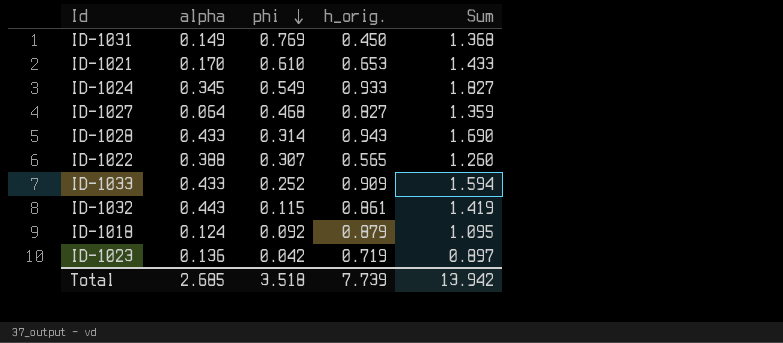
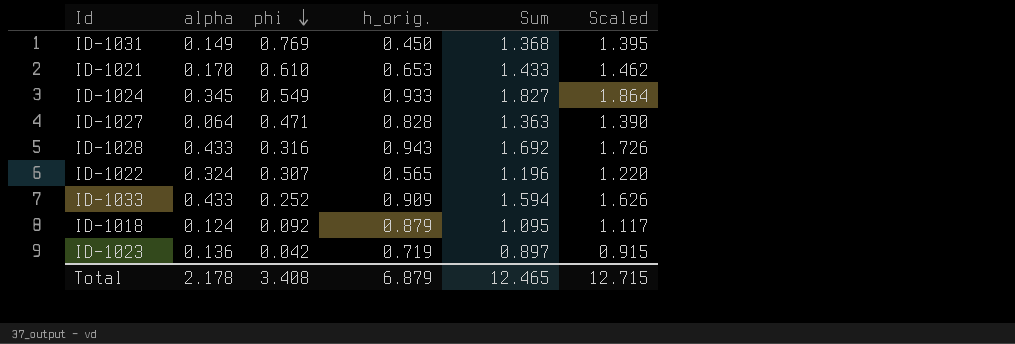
column Scaled | formula: none -> [Sum] * 1.02
row ID-1032: 0.443 | 0.115 | 0.861 | 1.419 -> none
ID-1027 | phi: 0.468 -> 0.471
ID-1027 | h_orig.: 0.827 -> 0.828
ID-1027 | Sum: 1.359 -> 1.363
ID-1028 | phi: 0.314 -> 0.316
ID-1028 | Sum: 1.690 -> 1.692
ID-1022 | alpha: 0.388 -> 0.324
ID-1022 | Sum: 1.260 -> 1.196
Total | alpha: 2.685 -> 2.178
Total | phi: 3.518 -> 3.408
Total | h_orig.: 7.739 -> 6.879
Total | Sum: 13.942 -> 12.465

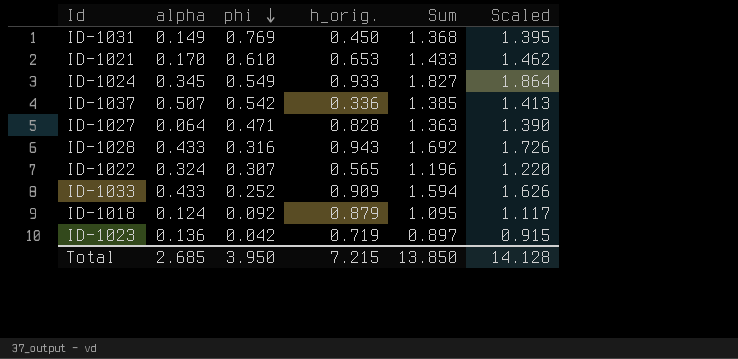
row ID-1037: none -> 0.507 | 0.542 | 0.336 | 1.385 | 1.413
Total | alpha: 2.178 -> 2.685
Total | phi: 3.408 -> 3.950
Total | h_orig.: 6.879 -> 7.215
Total | Sum: 12.465 -> 13.850
Total | Scaled: 12.715 -> 14.128

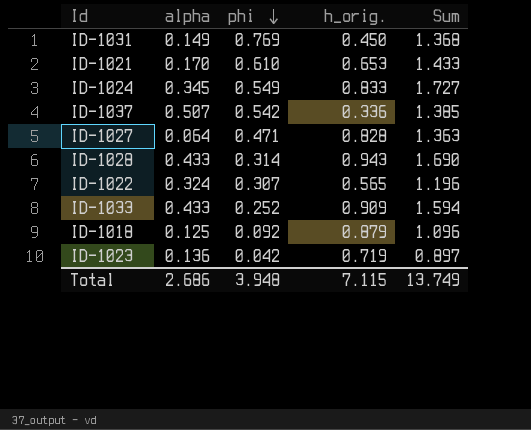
column Scaled | formula: [Sum] * 1.02 -> none
ID-1024 | h_orig.: 0.933 -> 0.833
ID-1024 | Sum: 1.827 -> 1.727
ID-1028 | phi: 0.316 -> 0.314
ID-1028 | Sum: 1.692 -> 1.690
ID-1018 | alpha: 0.124 -> 0.125
ID-1018 | Sum: 1.095 -> 1.096
Total | alpha: 2.685 -> 2.686
Total | phi: 3.950 -> 3.948
Total | h_orig.: 7.215 -> 7.115
Total | Sum: 13.850 -> 13.749

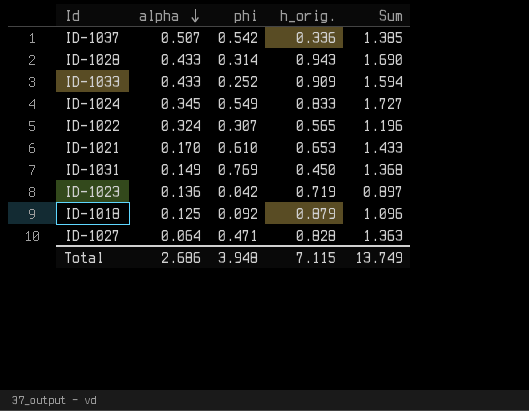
row order: phi descending -> alpha descending

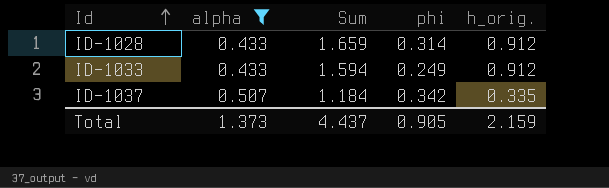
filter: none -> alpha >= 0.433
row order: alpha descending -> Id ascending
column Sum | position: 5 -> 3
ID-1028 | Sum: 1.690 -> 1.659
ID-1028 | h_orig.: 0.943 -> 0.912
ID-1033 | phi: 0.252 -> 0.249
ID-1033 | h_orig.: 0.909 -> 0.912
ID-1037 | Sum: 1.385 -> 1.184
ID-1037 | phi: 0.542 -> 0.342
ID-1037 | h_orig.: 0.336 -> 0.335
Total | alpha: 2.686 -> 1.373
Total | Sum: 13.749 -> 4.437
Total | phi: 3.948 -> 0.905
Total | h_orig.: 7.115 -> 2.159

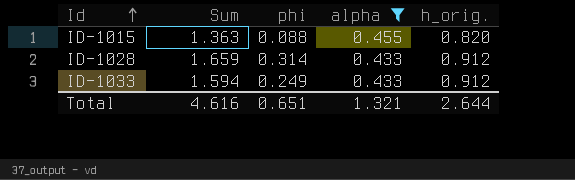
column alpha | position: 2 -> 4
row ID-1037: 0.507 | 1.184 | 0.342 | 0.335 -> none
row ID-1015: none -> 1.363 | 0.088 | 0.455 | 0.820
Total | Sum: 4.437 -> 4.616
Total | phi: 0.905 -> 0.651
Total | alpha: 1.373 -> 1.321
Total | h_orig.: 2.159 -> 2.644

